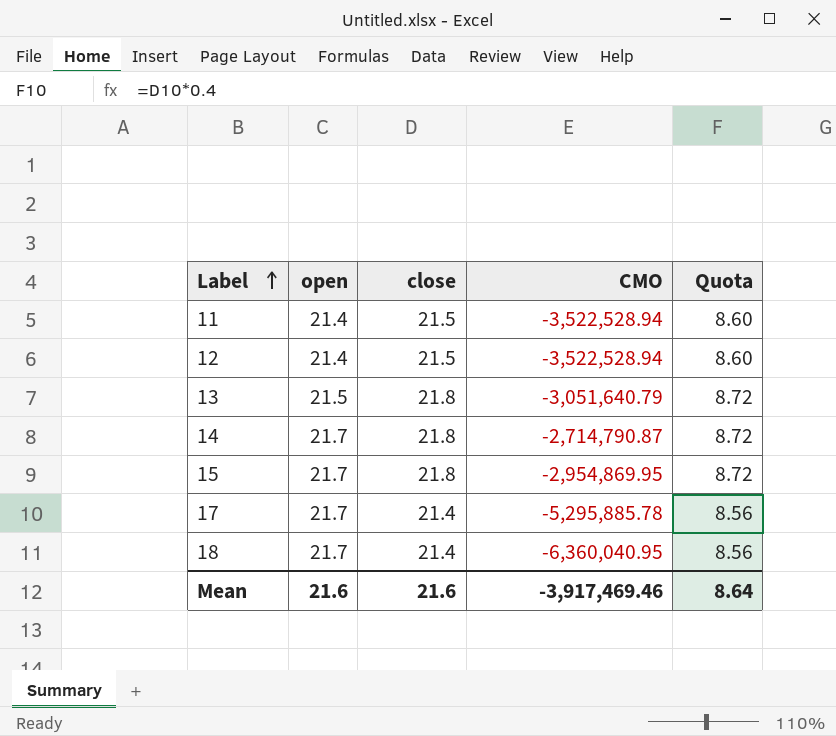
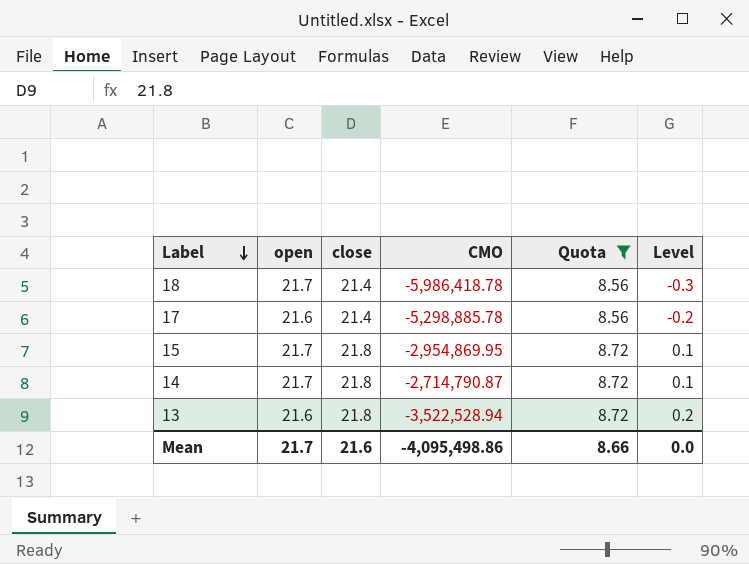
filter: none -> Quota != 8.60
row order: Label ascending -> Label descending
column Level | formula: none -> [close] - [open]
18 | CMO: -6,360,040.95 -> -5,986,418.78
17 | open: 21.7 -> 21.6
17 | CMO: -5,295,885.78 -> -5,298,885.78
13 | open: 21.5 -> 21.6
13 | CMO: -3,051,640.79 -> -3,522,528.94
Mean | open: 21.6 -> 21.7
Mean | CMO: -3,917,469.46 -> -4,095,498.86
Mean | Quota: 8.64 -> 8.66

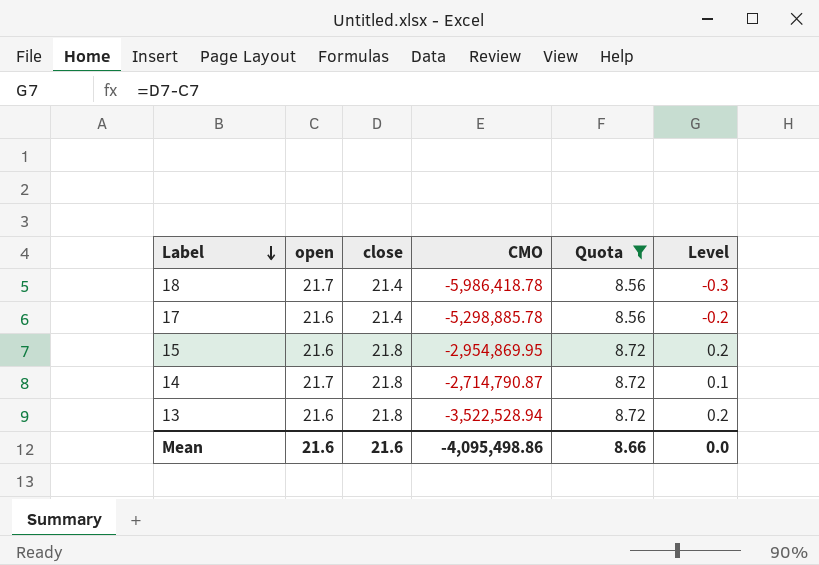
15 | open: 21.7 -> 21.6
15 | Level: 0.1 -> 0.2
Mean | open: 21.7 -> 21.6

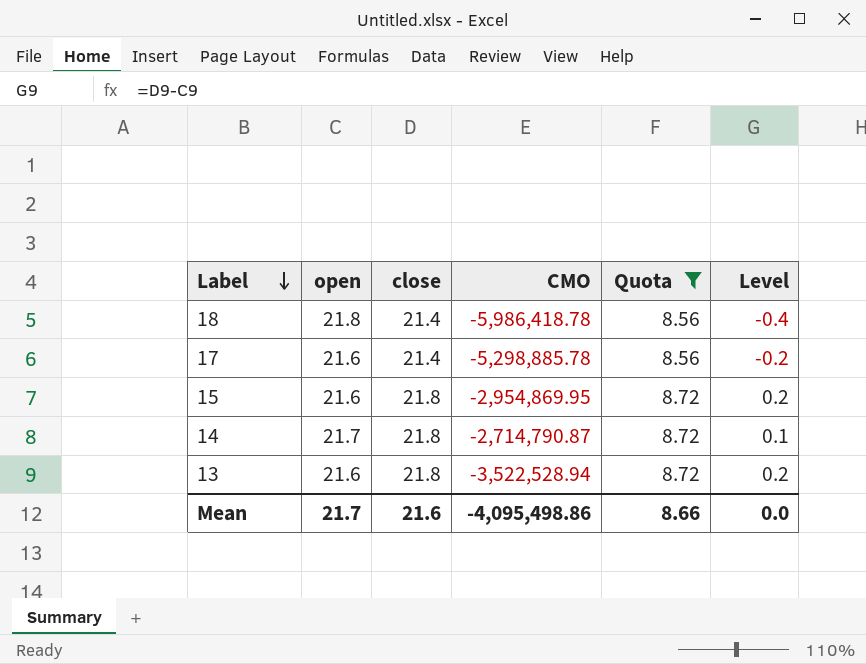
18 | open: 21.7 -> 21.8
18 | Level: -0.3 -> -0.4
Mean | open: 21.6 -> 21.7

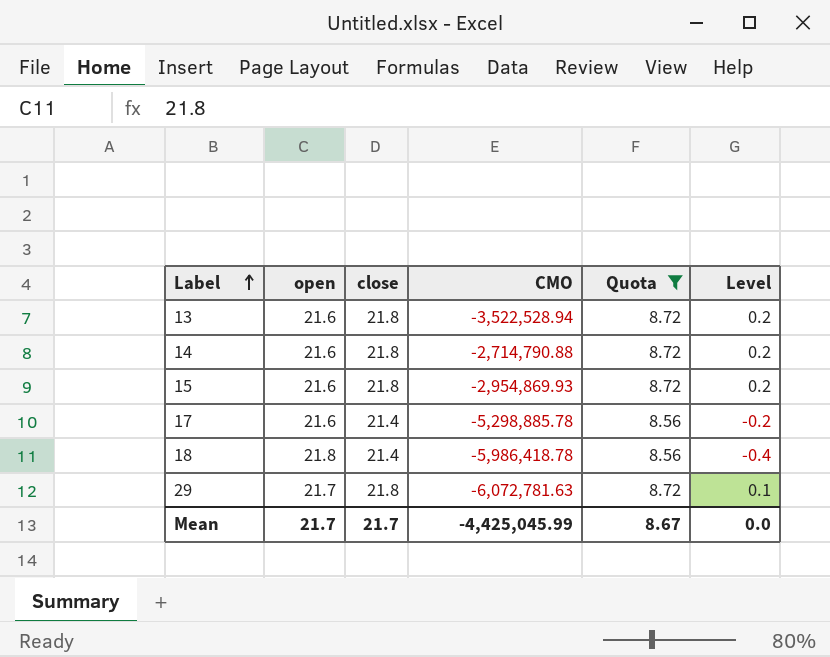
row order: Label descending -> Label ascending
14 | open: 21.7 -> 21.6
14 | CMO: -2,714,790.87 -> -2,714,790.88
14 | Level: 0.1 -> 0.2
15 | CMO: -2,954,869.95 -> -2,954,869.93
row 29: none -> 21.7 | 21.8 | -6,072,781.63 | 8.72 | 0.1
Mean | close: 21.6 -> 21.7
Mean | CMO: -4,095,498.86 -> -4,425,045.99
Mean | Quota: 8.66 -> 8.67

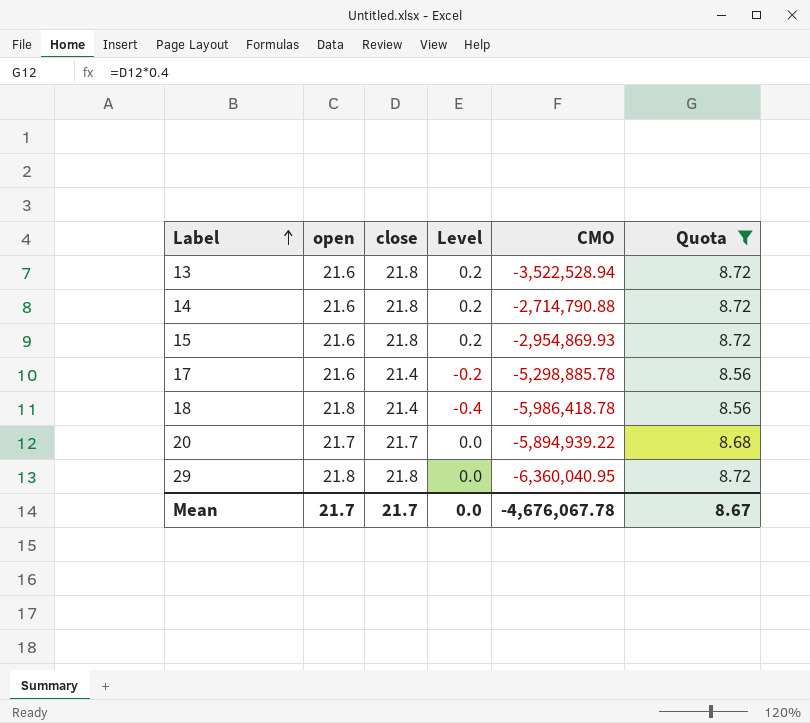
column Level | position: 6 -> 4
row 20: none -> 21.7 | 21.7 | 0.0 | -5,894,939.22 | 8.68
29 | open: 21.7 -> 21.8
29 | Level: 0.1 -> 0.0
29 | CMO: -6,072,781.63 -> -6,360,040.95
Mean | CMO: -4,425,045.99 -> -4,676,067.78

